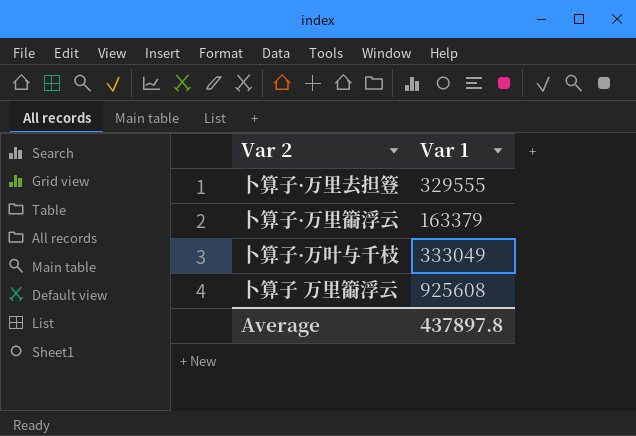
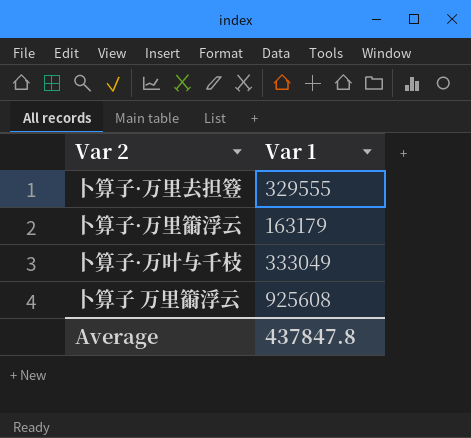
卜算子·万里籋浮云 | Var 1: 163379 -> 163179
Average | Var 1: 437897.8 -> 437847.8

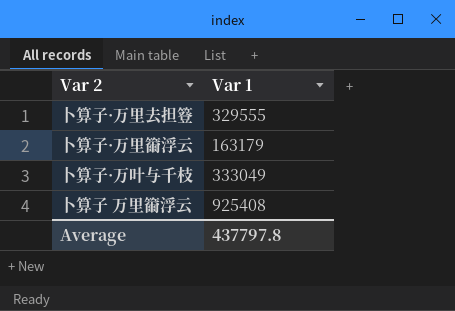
卜算子 万里籋浮云 | Var 1: 925608 -> 925408
Average | Var 1: 437847.8 -> 437797.8

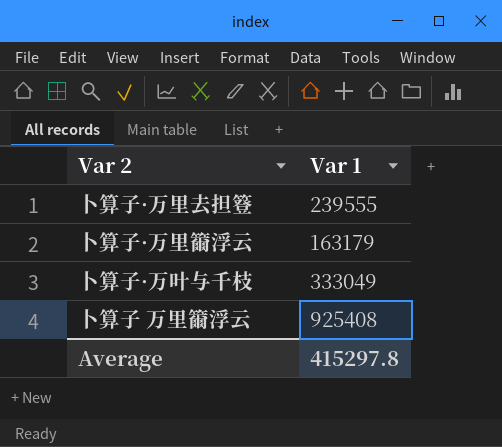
卜算子·万里去担簦 | Var 1: 329555 -> 239555
Average | Var 1: 437797.8 -> 415297.8

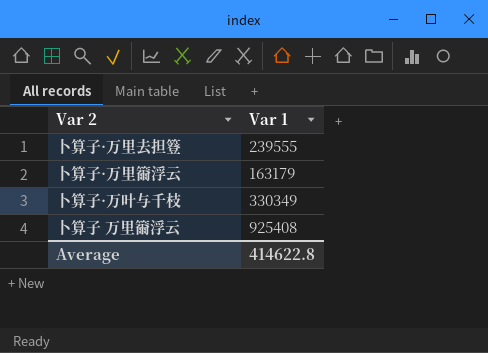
卜算子·万叶与千枝 | Var 1: 333049 -> 330349
Average | Var 1: 415297.8 -> 414622.8

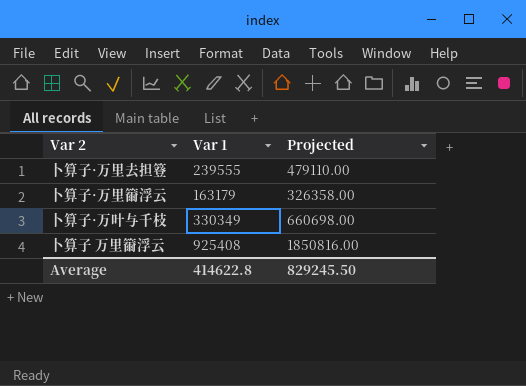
column Projected | formula: none -> [Var 1] * 2

